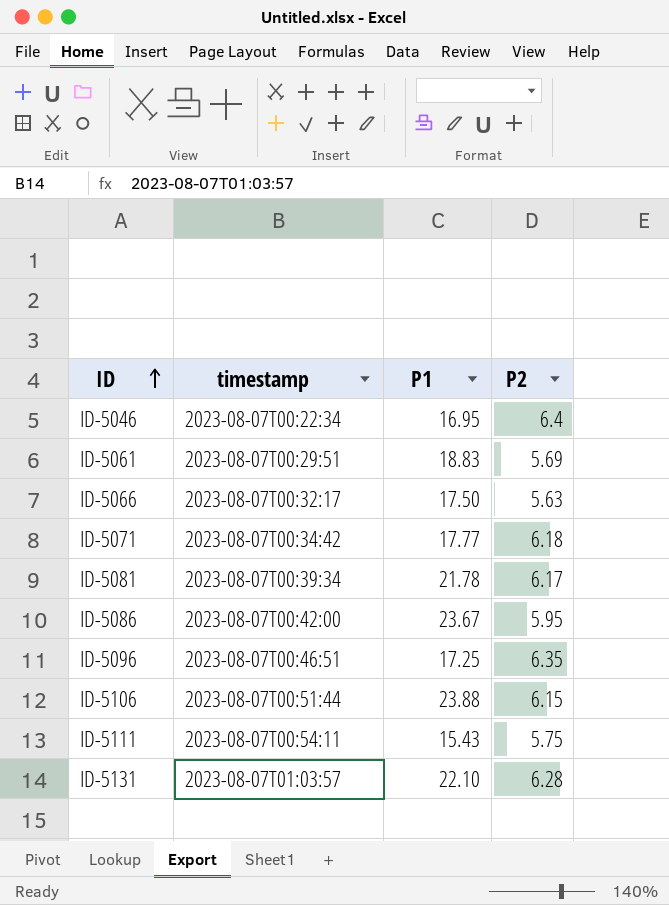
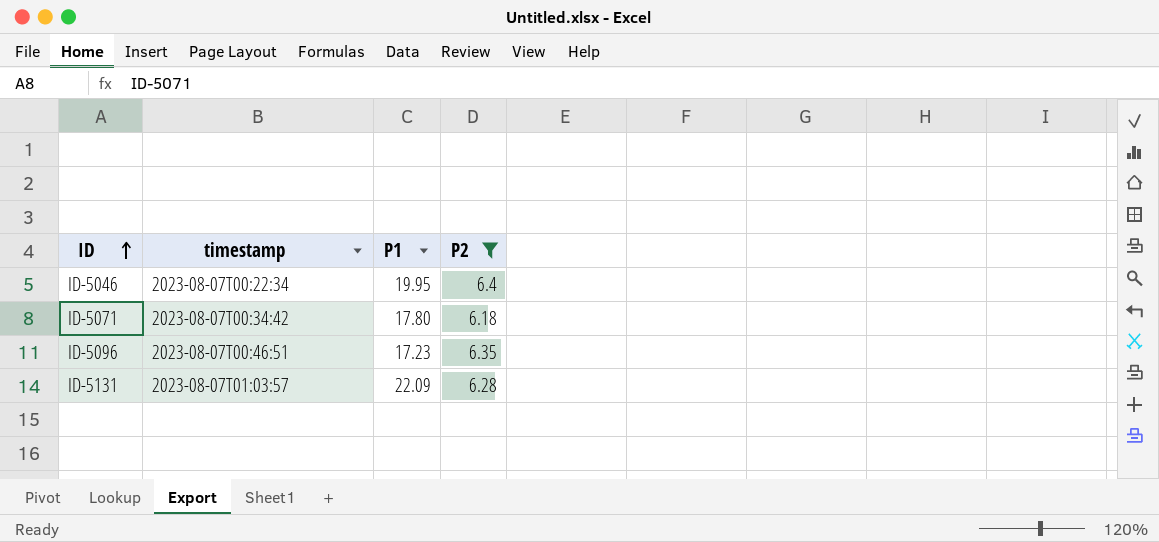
filter: none -> P2 >= 6.18
ID-5046 | P1: 16.95 -> 19.95
ID-5071 | P1: 17.77 -> 17.80
ID-5096 | P1: 17.25 -> 17.23
ID-5131 | P1: 22.10 -> 22.09

